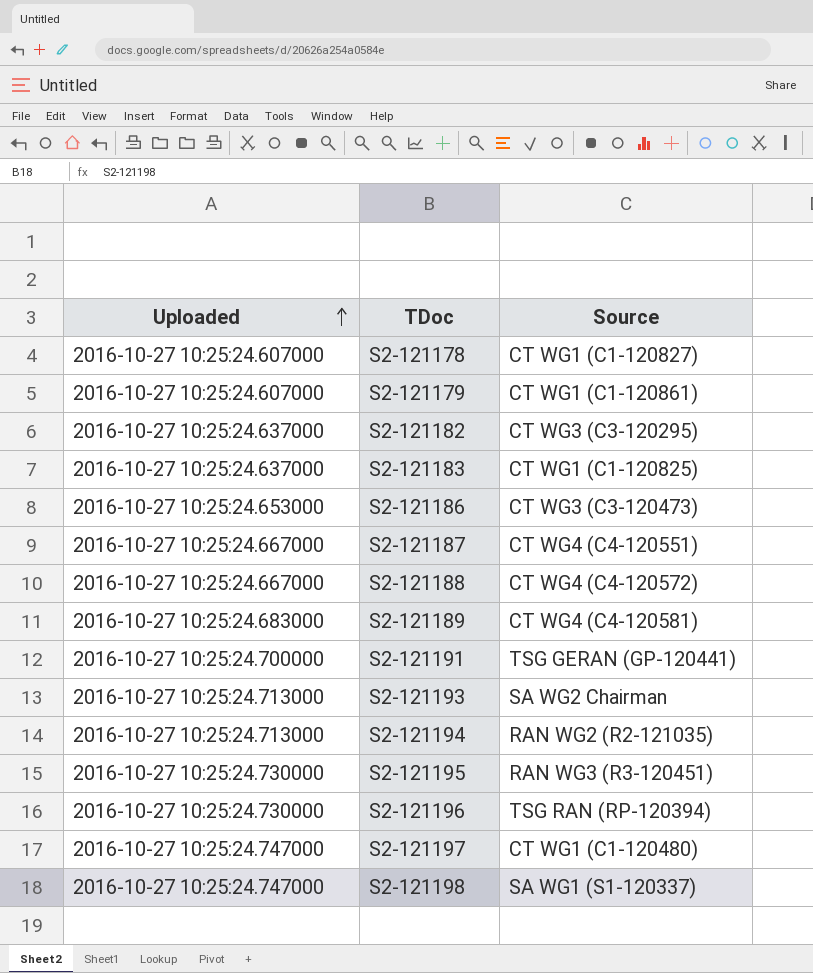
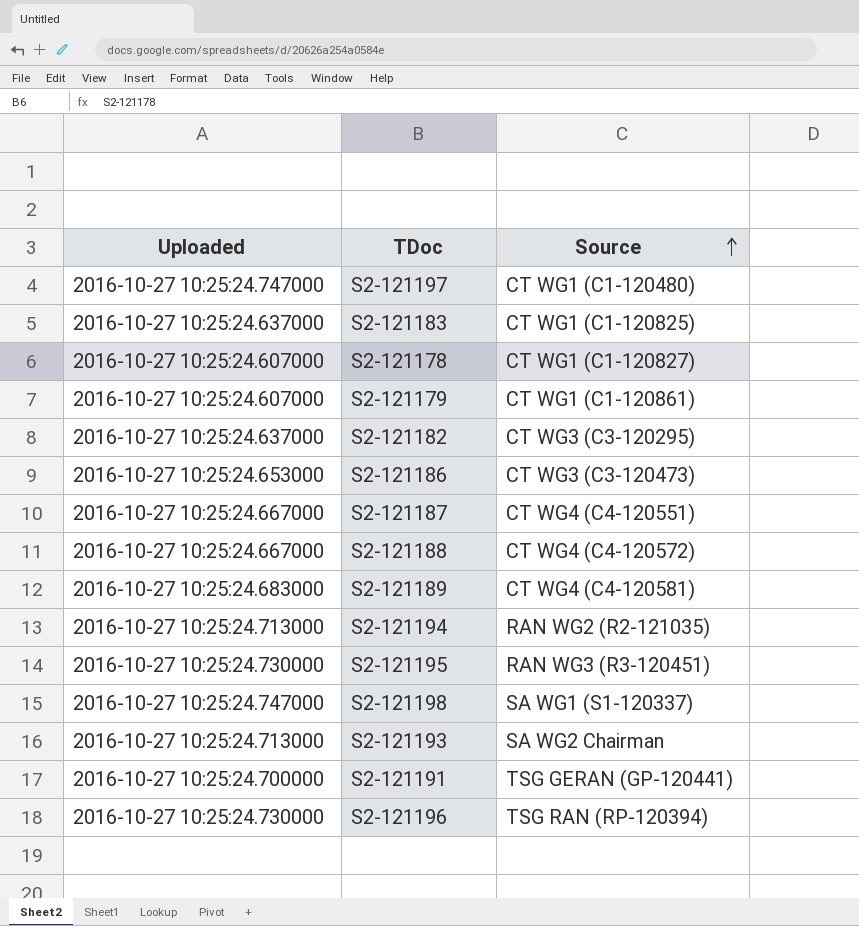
row order: Uploaded ascending -> Source ascending

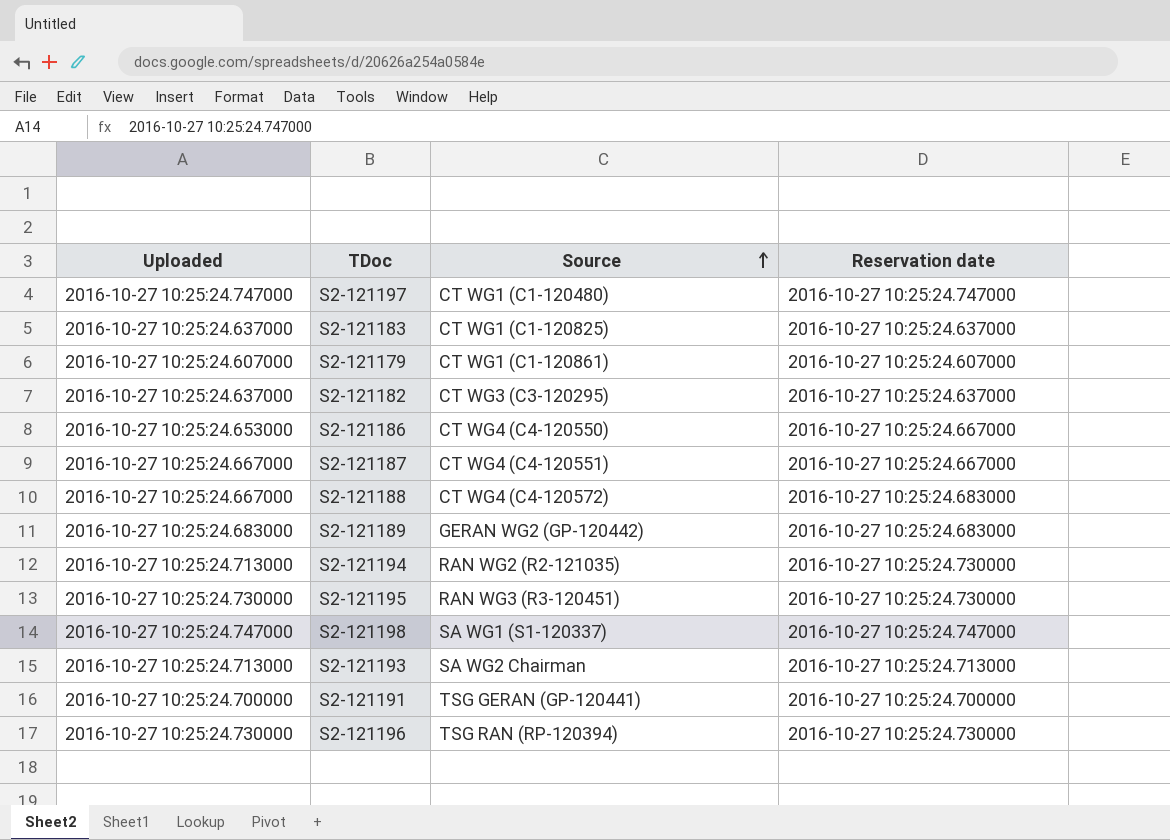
column Reservation date | position: none -> 4
row S2-121178: 2016-10-27 10:25:24.607000 | CT WG1 (C1-120827) -> none
S2-121186 | Source: CT WG3 (C3-120473) -> CT WG4 (C4-120550)
S2-121189 | Source: CT WG4 (C4-120581) -> GERAN WG2 (GP-120442)

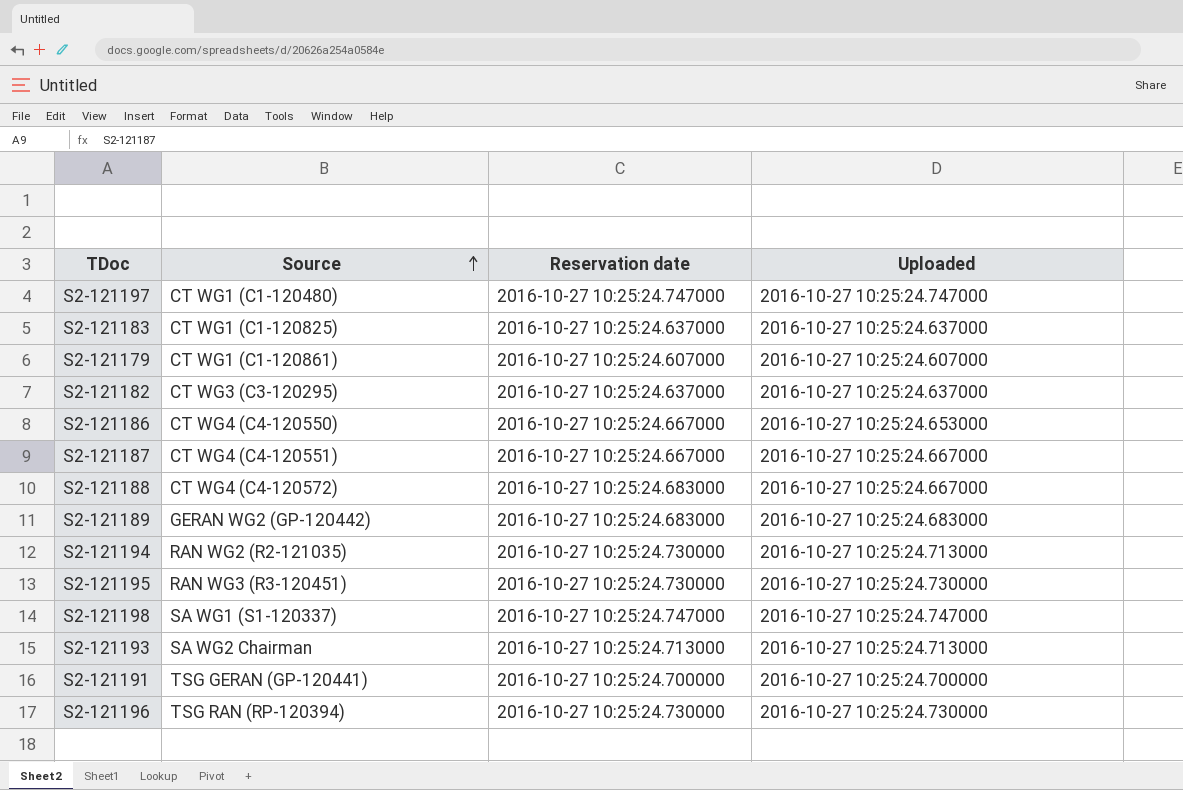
column Uploaded | position: 1 -> 4

